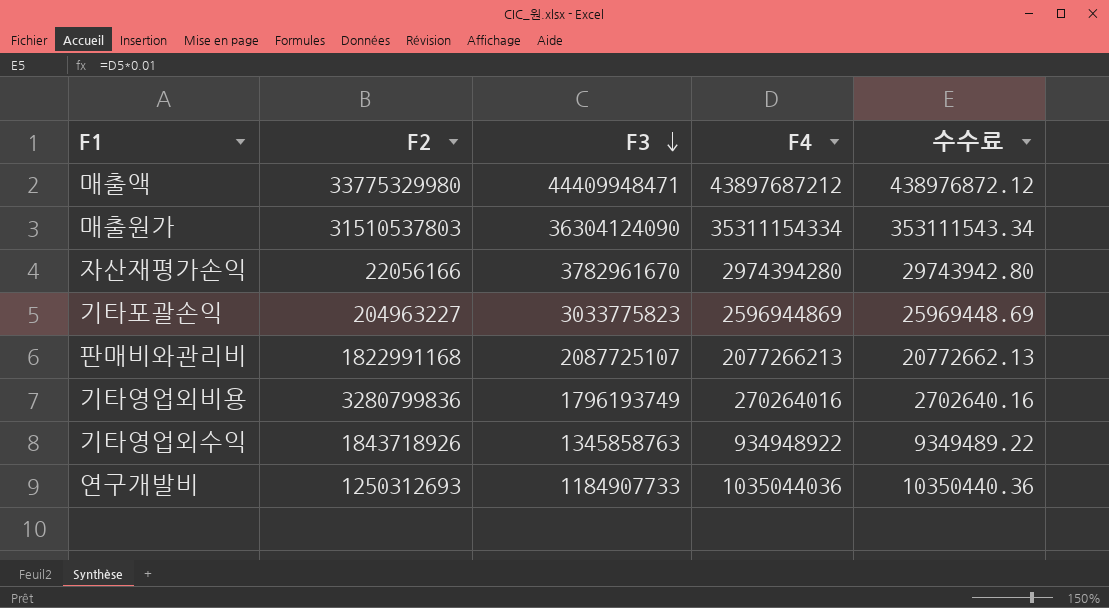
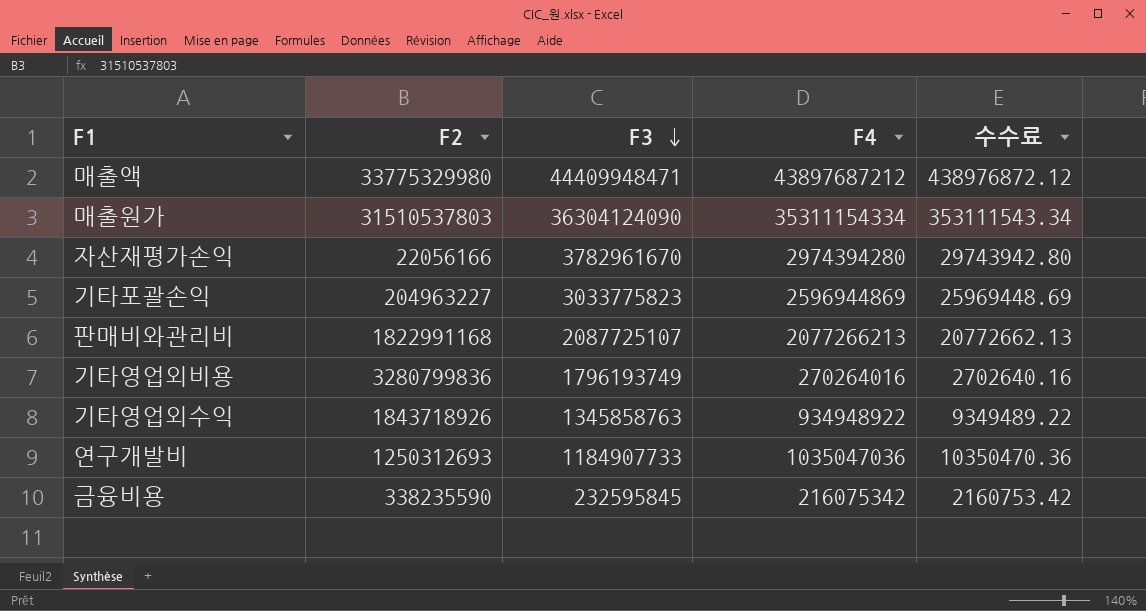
연구개발비 | F4: 1035044036 -> 1035047036
연구개발비 | 수수료: 10350440.36 -> 10350470.36
row 금융비용: none -> 338235590 | 232595845 | 216075342 | 2160753.42

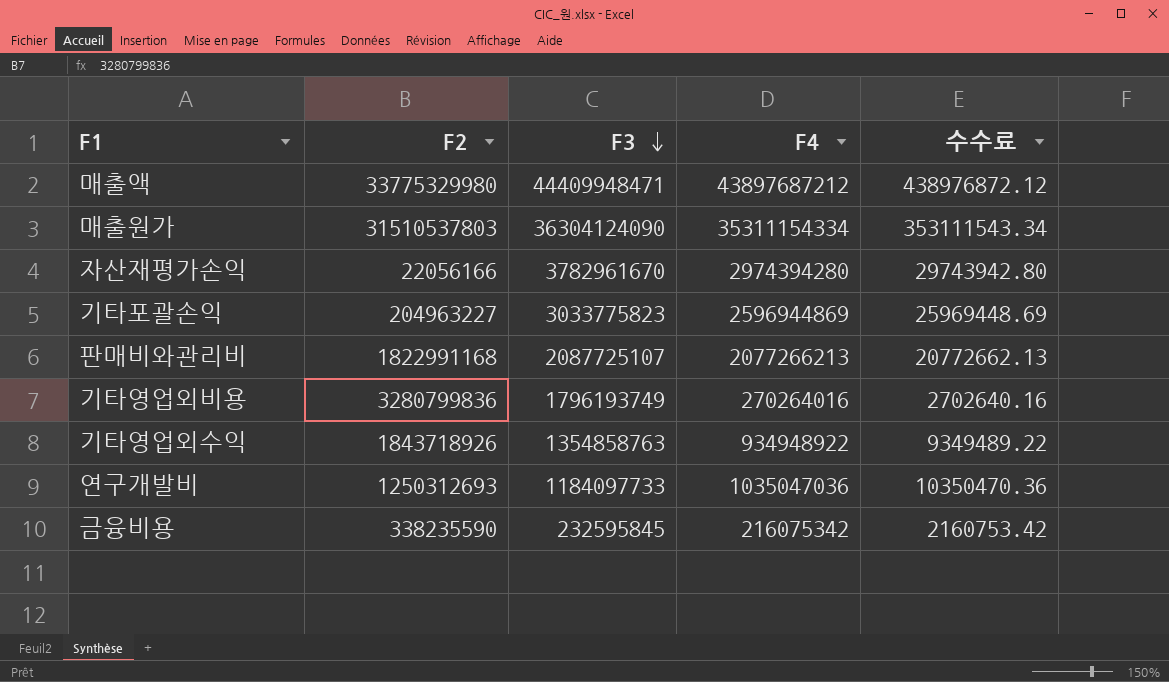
기타영업외수익 | F3: 1345858763 -> 1354858763
연구개발비 | F3: 1184907733 -> 1184097733

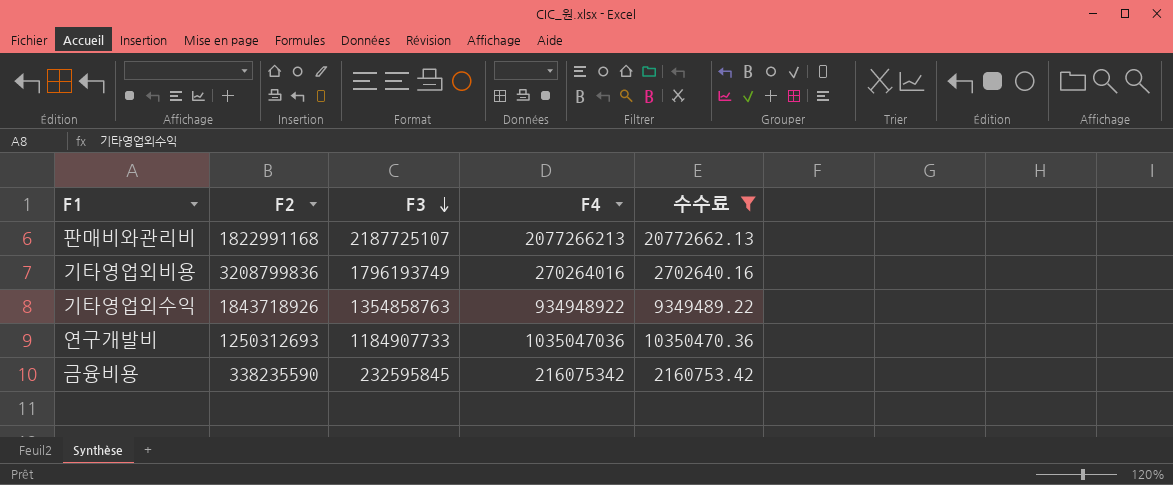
filter: none -> 수수료 <= 20772662.13
판매비와관리비 | F3: 2087725107 -> 2187725107
기타영업외비용 | F2: 3280799836 -> 3208799836
연구개발비 | F3: 1184097733 -> 1184907733

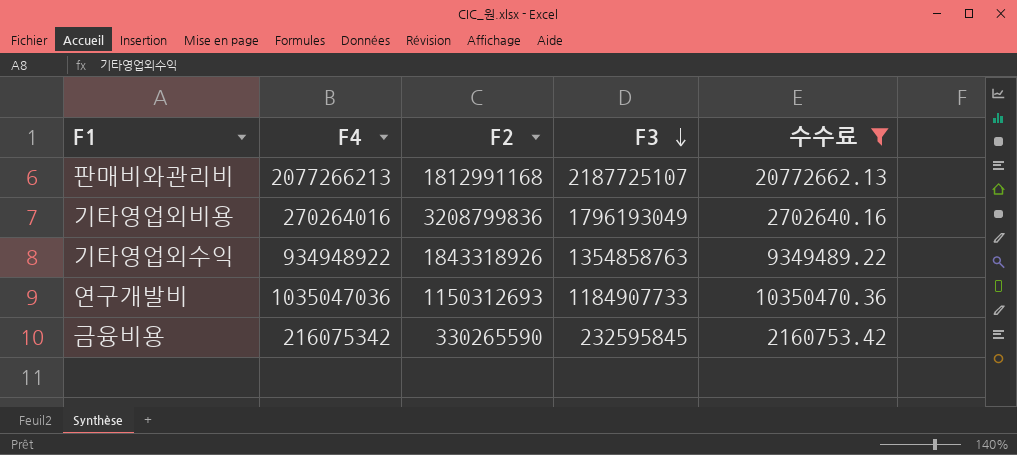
column F4 | position: 4 -> 2
판매비와관리비 | F2: 1822991168 -> 1812991168
기타영업외비용 | F3: 1796193749 -> 1796193049
기타영업외수익 | F2: 1843718926 -> 1843318926
연구개발비 | F2: 1250312693 -> 1150312693
금융비용 | F2: 338235590 -> 330265590

